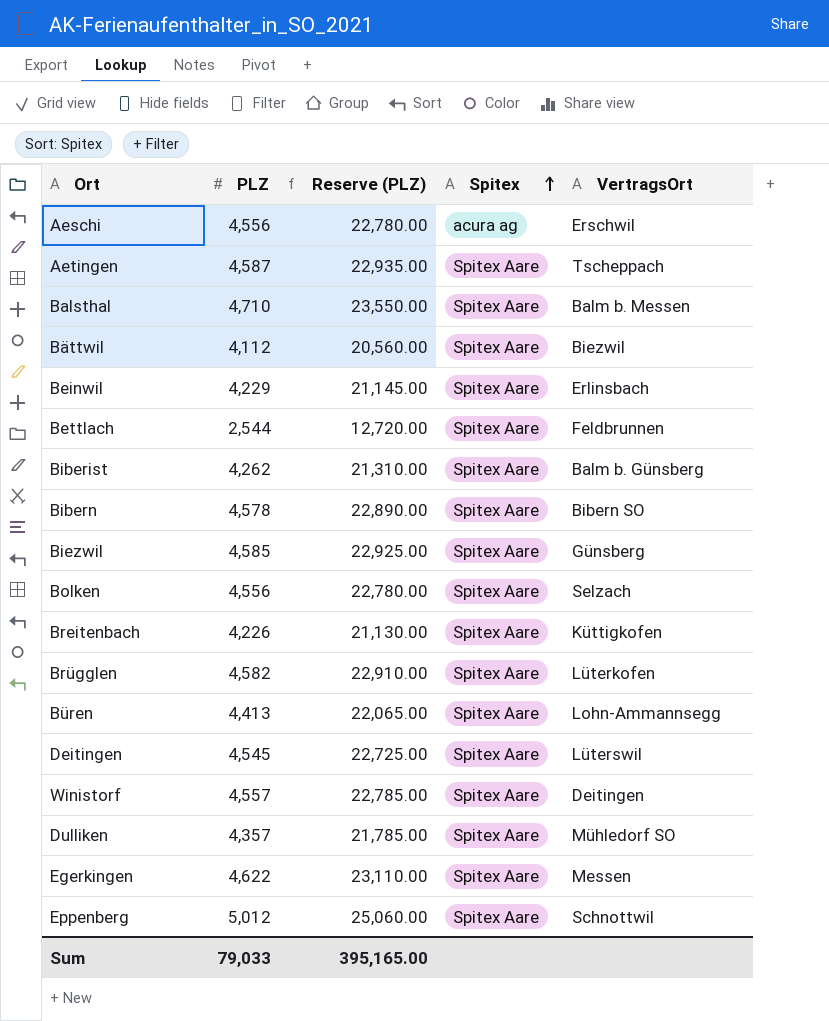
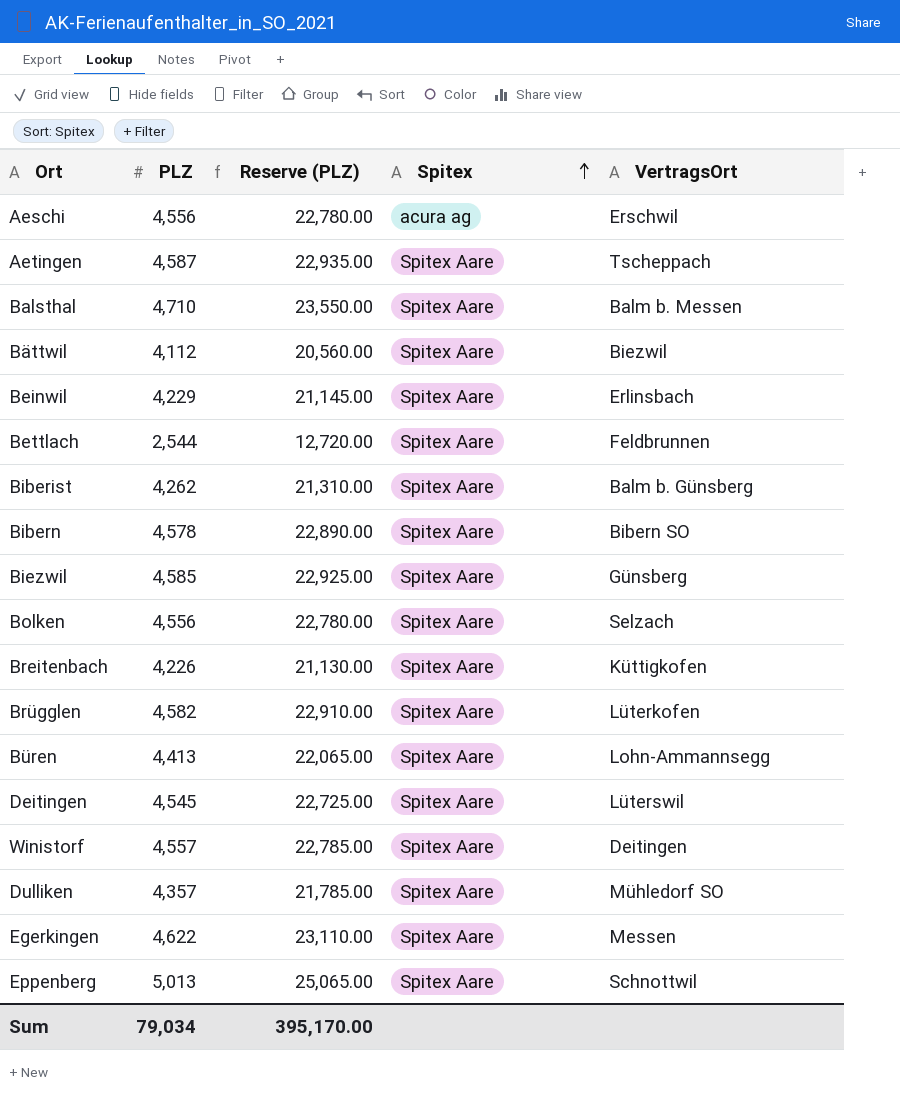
Eppenberg | PLZ: 5,012 -> 5,013
Eppenberg | Reserve (PLZ): 25,060.00 -> 25,065.00
Sum | PLZ: 79,033 -> 79,034
Sum | Reserve (PLZ): 395,165.00 -> 395,170.00

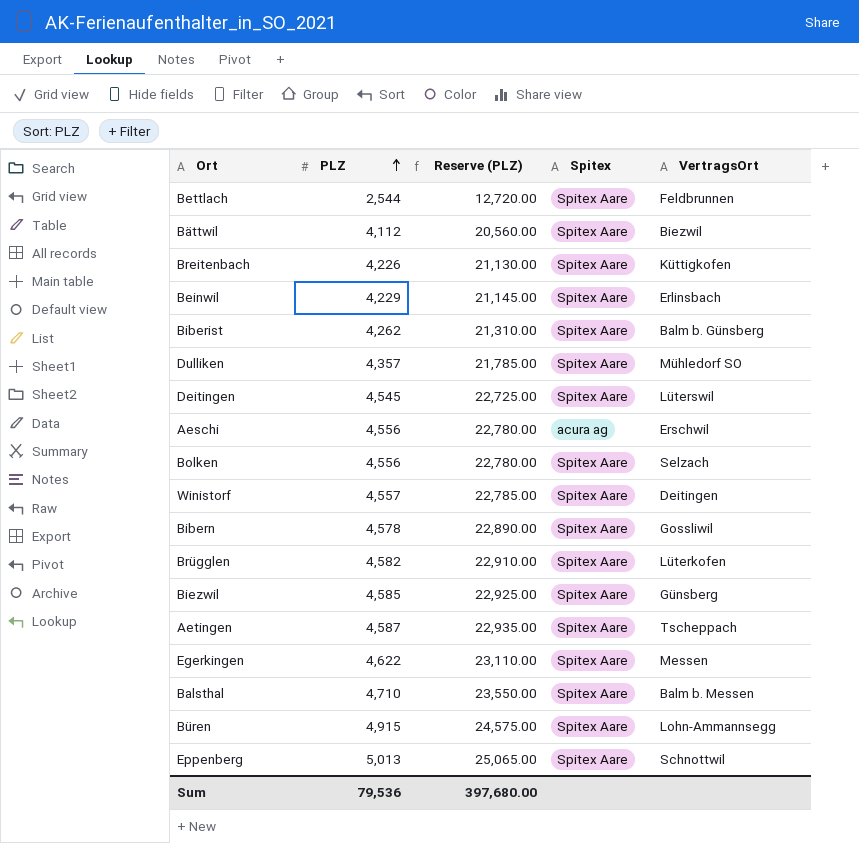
row order: Spitex ascending -> PLZ ascending
Bibern | VertragsOrt: Bibern SO -> Gossliwil
Büren | PLZ: 4,413 -> 4,915
Büren | Reserve (PLZ): 22,065.00 -> 24,575.00
Sum | PLZ: 79,034 -> 79,536
Sum | Reserve (PLZ): 395,170.00 -> 397,680.00

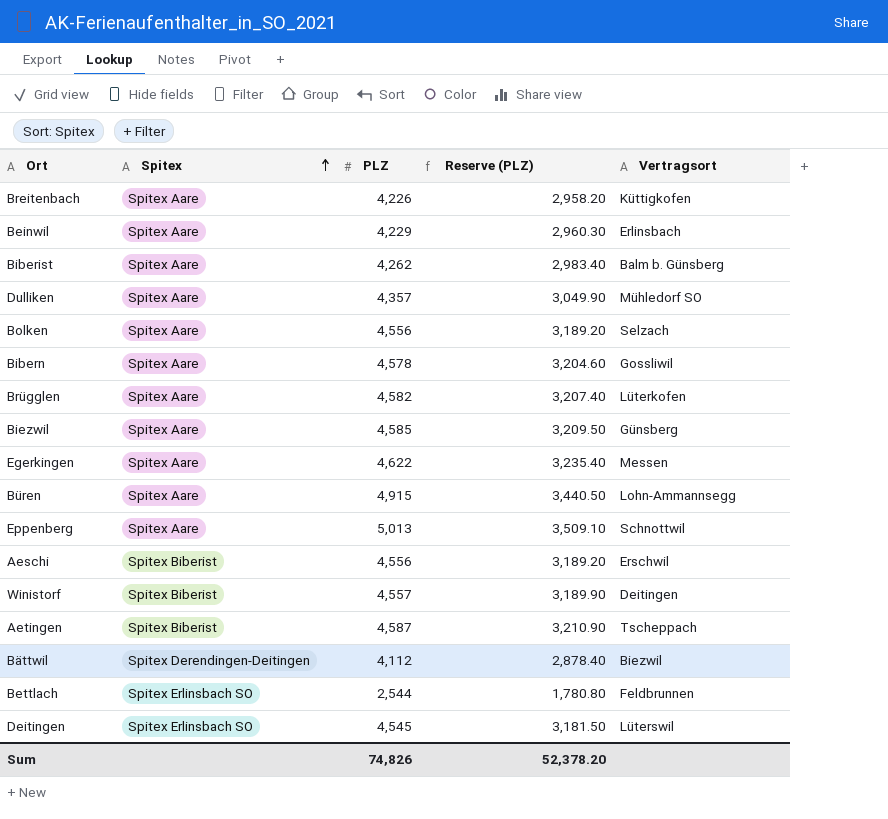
row order: PLZ ascending -> Spitex ascending
column Spitex | position: 4 -> 2
column Reserve (PLZ) | formula: [PLZ] * 5 -> [PLZ] * 0.7
column name: VertragsOrt -> Vertragsort
row Balsthal: 4,710 | 23,550.00 | Spitex Aare | Balm b. Messen -> none
Aeschi | Spitex: acura ag -> Spitex Biberist
Winistorf | Spitex: Spitex Aare -> Spitex Biberist
Aetingen | Spitex: Spitex Aare -> Spitex Biberist
Bättwil | Spitex: Spitex Aare -> Spitex Derendingen-Deitingen
Bettlach | Spitex: Spitex Aare -> Spitex Erlinsbach SO
Deitingen | Spitex: Spitex Aare -> Spitex Erlinsbach SO
Sum | PLZ: 79,536 -> 74,826
Sum | Reserve (PLZ): 397,680.00 -> 52,378.20

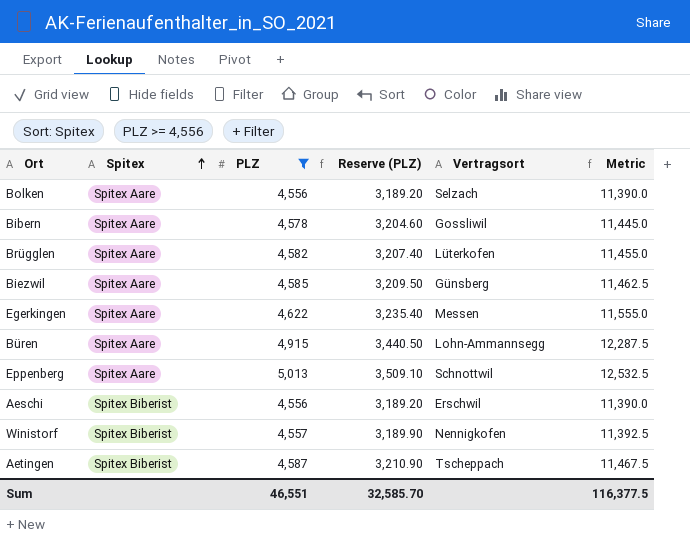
filter: none -> PLZ >= 4,556
column Metric | formula: none -> [PLZ] * 2.5
Winistorf | Vertragsort: Deitingen -> Nennigkofen
Sum | PLZ: 74,826 -> 46,551
Sum | Reserve (PLZ): 52,378.20 -> 32,585.70

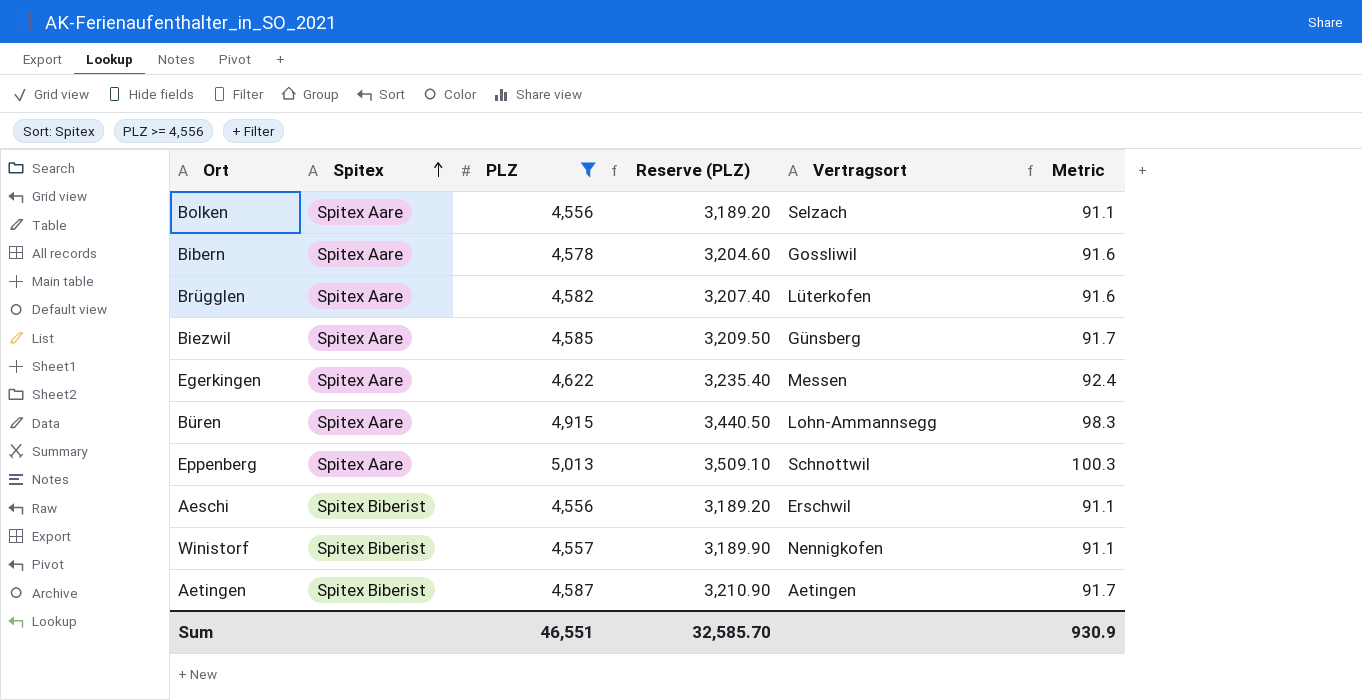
column Metric | formula: [PLZ] * 2.5 -> [PLZ] * 0.02
Aetingen | Vertragsort: Tscheppach -> Aetingen
Sum | Metric: 116,377.5 -> 930.9

